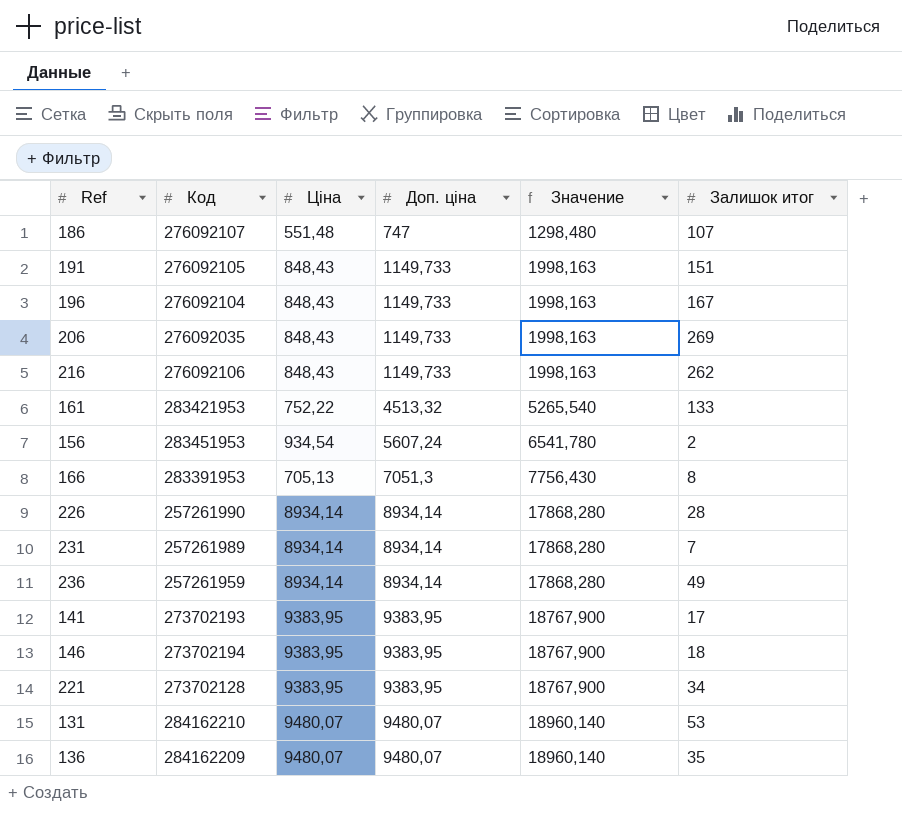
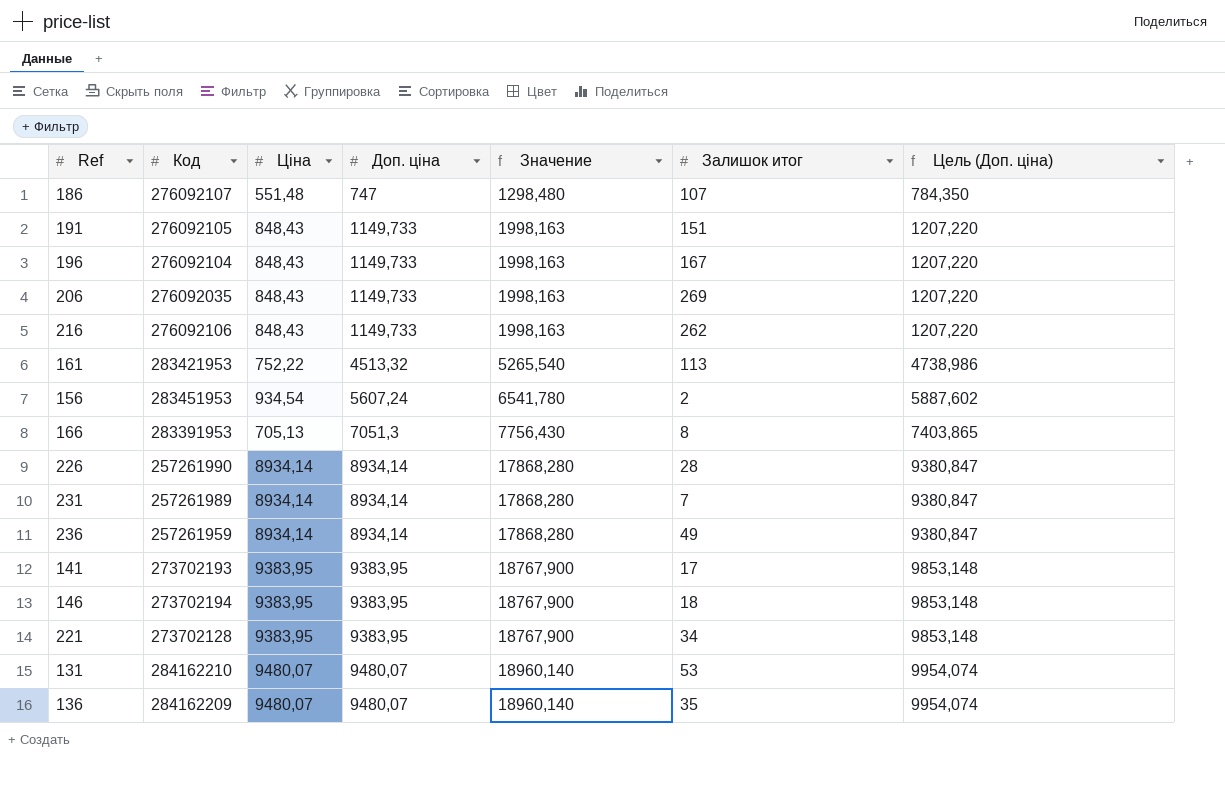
column Цель (Доп. ціна) | formula: none -> [Доп. ціна] * 1,05
161 | Залишок итог: 133 -> 113

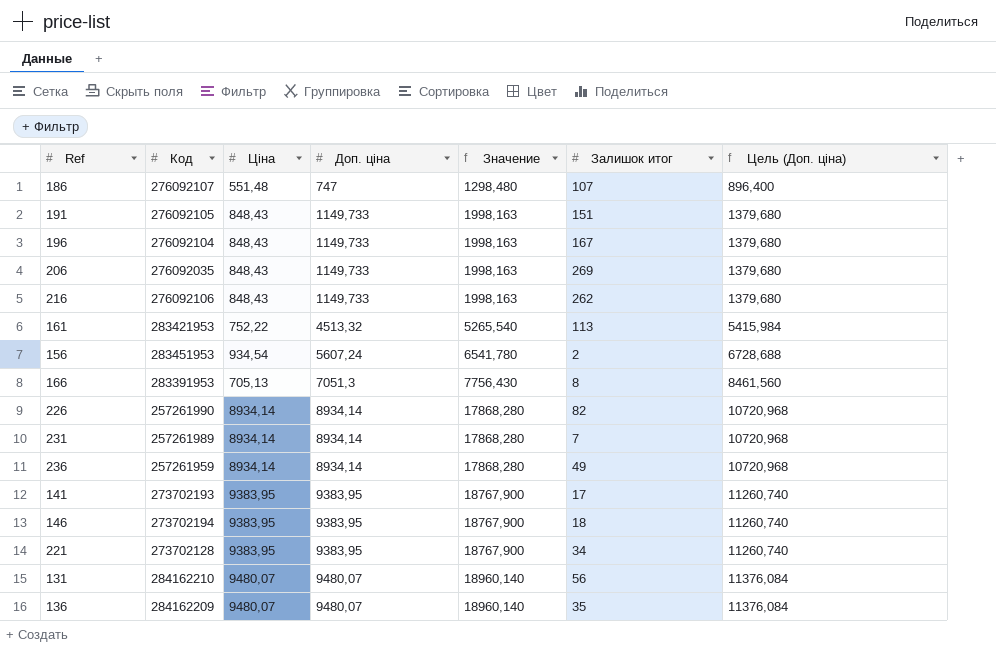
column Цель (Доп. ціна) | formula: [Доп. ціна] * 1,05 -> [Доп. ціна] * 1,2
226 | Залишок итог: 28 -> 82
131 | Залишок итог: 53 -> 56

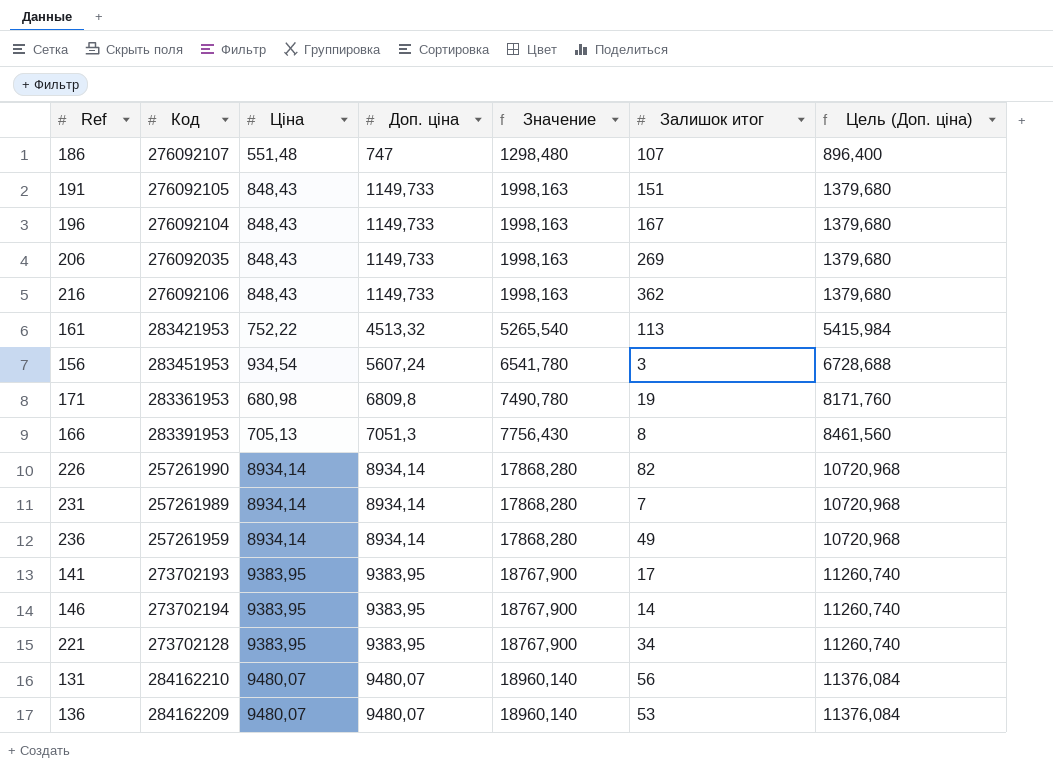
216 | Залишок итог: 262 -> 362
156 | Залишок итог: 2 -> 3
row 171: none -> 283361953 | 680,98 | 6809,8 | 7490,780 | 19 | 8171,760
146 | Залишок итог: 18 -> 14
136 | Залишок итог: 35 -> 53

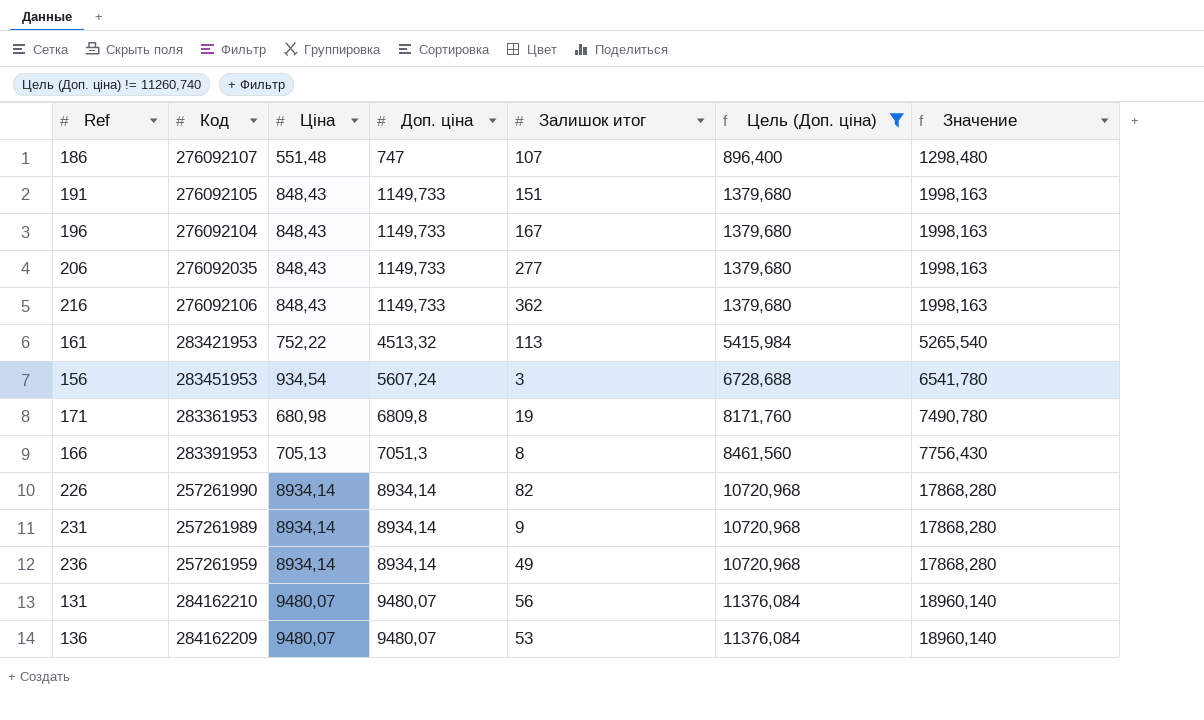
filter: none -> Цель (Доп. ціна) != 11260,740
column Значение | position: 5 -> 7
206 | Залишок итог: 269 -> 277
231 | Залишок итог: 7 -> 9

